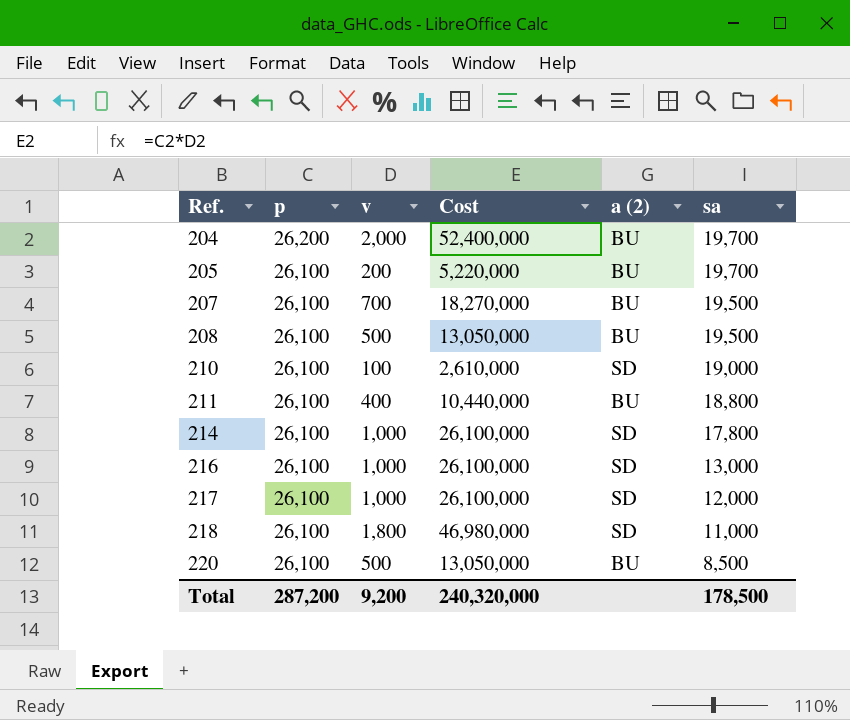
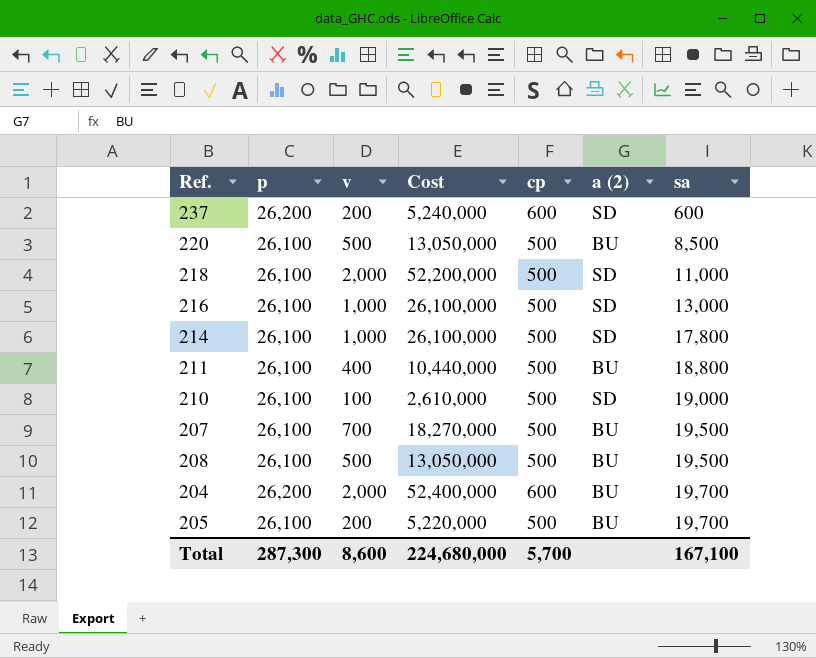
row order: Ref. ascending -> sa ascending
column cp | position: none -> 5
row 217: 26,100 | 1,000 | 26,100,000 | SD | 12,000 -> none
row 237: none -> 26,200 | 200 | 5,240,000 | 600 | SD | 600
218 | v: 1,800 -> 2,000
218 | Cost: 46,980,000 -> 52,200,000
Total | p: 287,200 -> 287,300
Total | v: 9,200 -> 8,600
Total | Cost: 240,320,000 -> 224,680,000
Total | sa: 178,500 -> 167,100

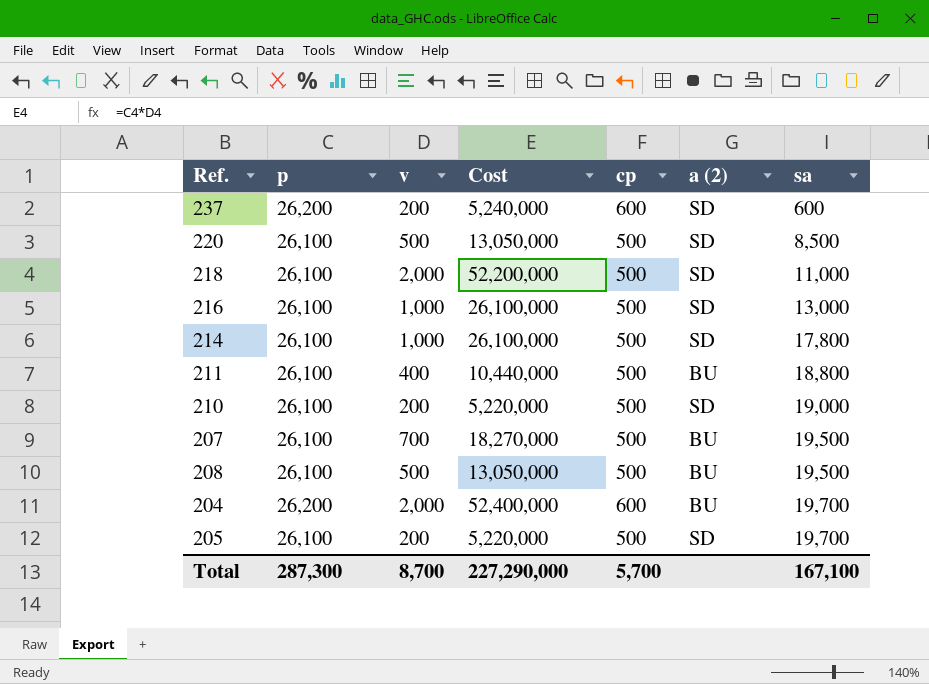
220 | a (2): BU -> SD
210 | v: 100 -> 200
210 | Cost: 2,610,000 -> 5,220,000
205 | a (2): BU -> SD
Total | v: 8,600 -> 8,700
Total | Cost: 224,680,000 -> 227,290,000

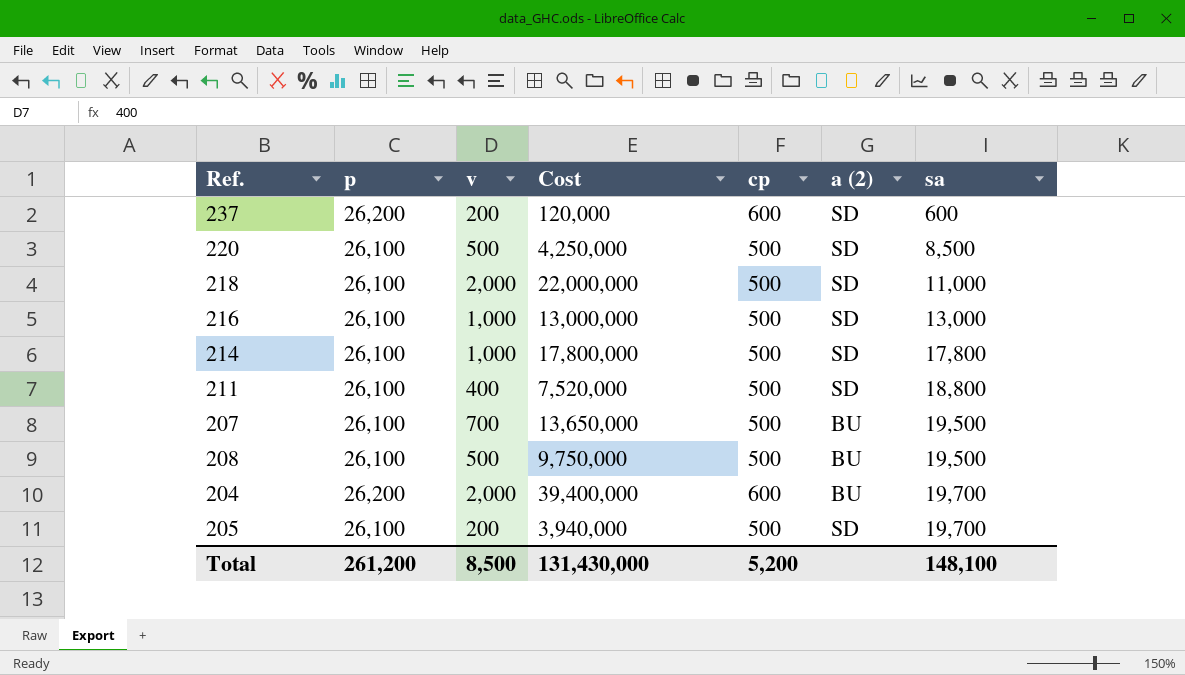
column Cost | formula: [p] * [v] -> [v] * [sa]
row 210: 26,100 | 200 | 5,220,000 | 500 | SD | 19,000 -> none
211 | a (2): BU -> SD
Total | p: 287,300 -> 261,200
Total | v: 8,700 -> 8,500
Total | Cost: 227,290,000 -> 131,430,000
Total | cp: 5,700 -> 5,200
Total | sa: 167,100 -> 148,100

